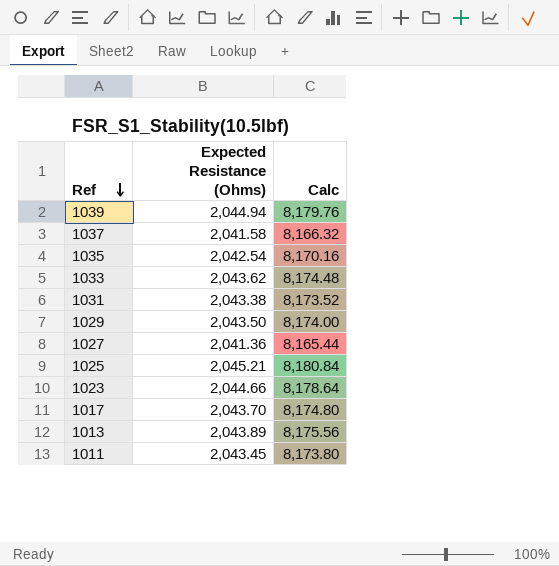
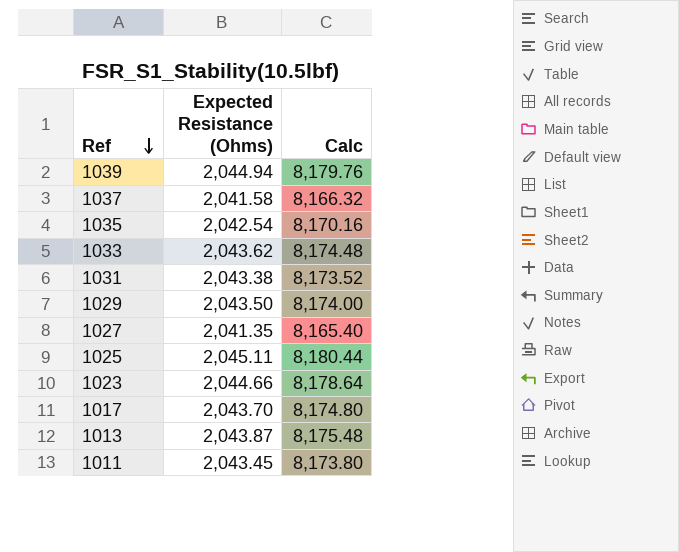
1027 | Expected Resistance (Ohms): 2,041.36 -> 2,041.35
1027 | Calc: 8,165.44 -> 8,165.40
1025 | Expected Resistance (Ohms): 2,045.21 -> 2,045.11
1025 | Calc: 8,180.84 -> 8,180.44
1013 | Expected Resistance (Ohms): 2,043.89 -> 2,043.87
1013 | Calc: 8,175.56 -> 8,175.48

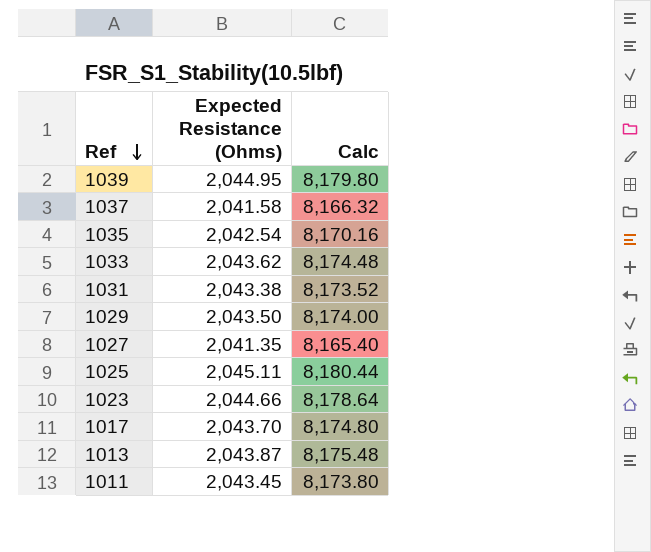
1039 | Expected Resistance (Ohms): 2,044.94 -> 2,044.95
1039 | Calc: 8,179.76 -> 8,179.80

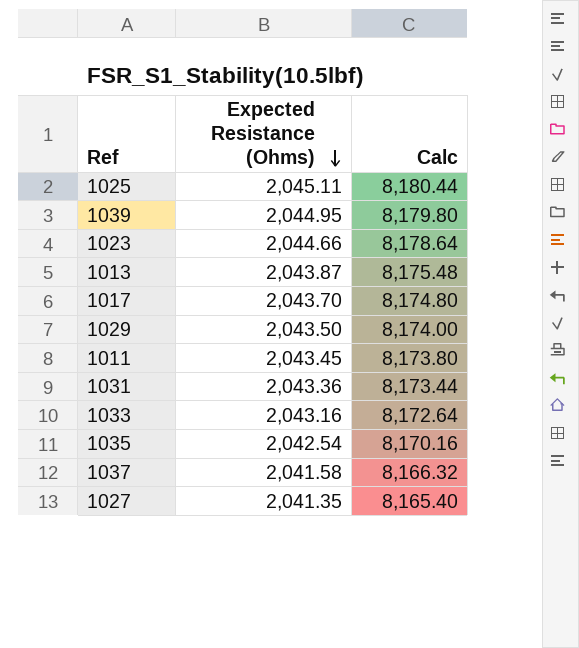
row order: Ref descending -> Expected Resistance (Ohms) descending
1031 | Expected Resistance (Ohms): 2,043.38 -> 2,043.36
1031 | Calc: 8,173.52 -> 8,173.44
1033 | Expected Resistance (Ohms): 2,043.62 -> 2,043.16
1033 | Calc: 8,174.48 -> 8,172.64

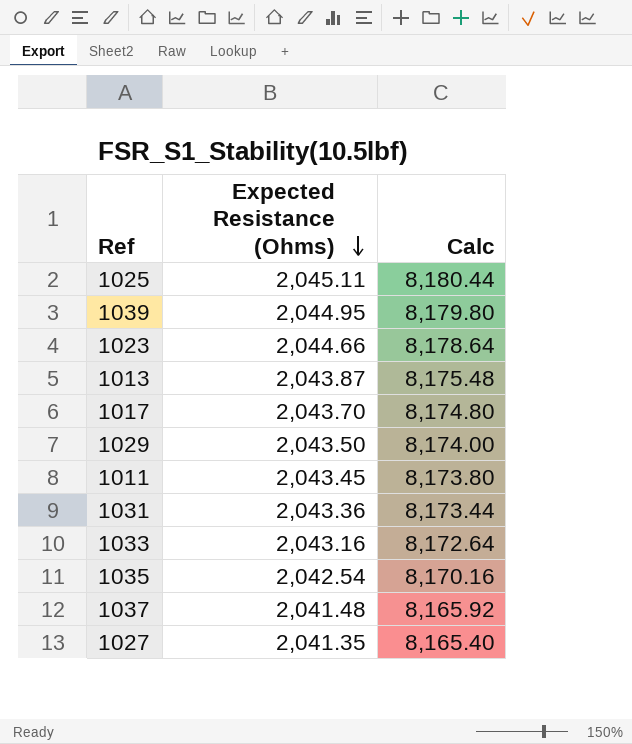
1037 | Expected Resistance (Ohms): 2,041.58 -> 2,041.48
1037 | Calc: 8,166.32 -> 8,165.92

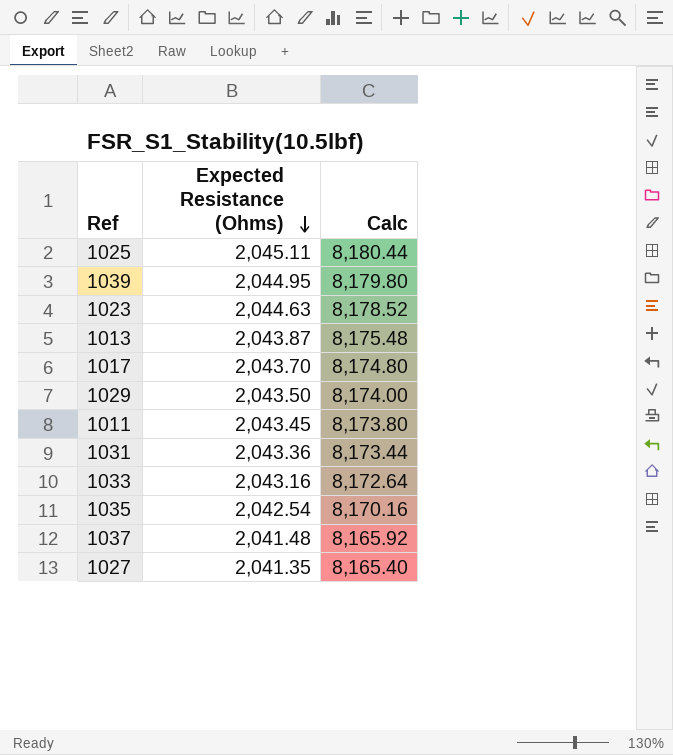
1023 | Expected Resistance (Ohms): 2,044.66 -> 2,044.63
1023 | Calc: 8,178.64 -> 8,178.52

